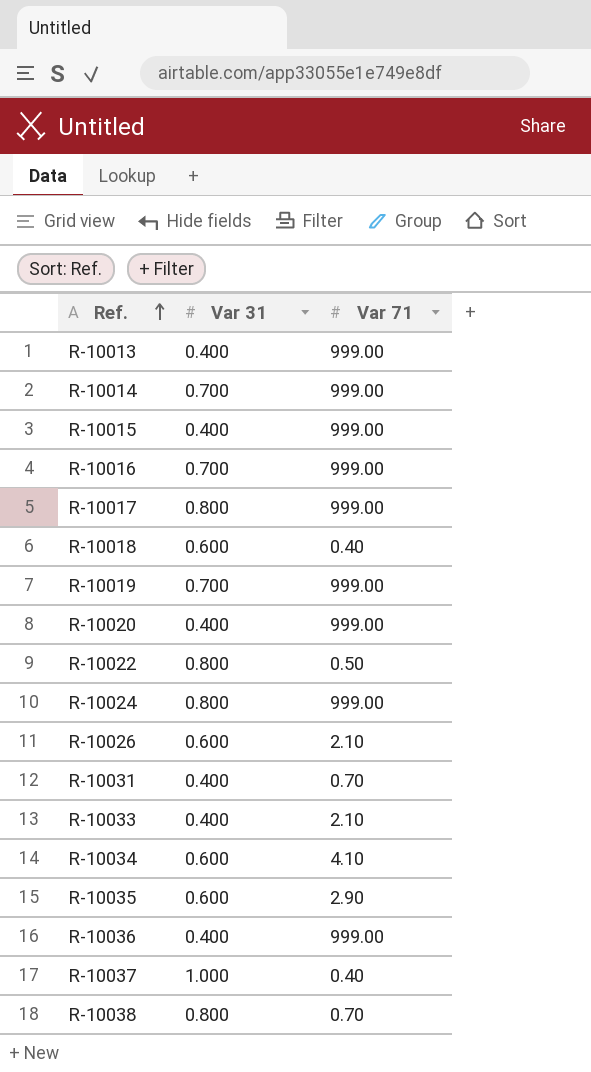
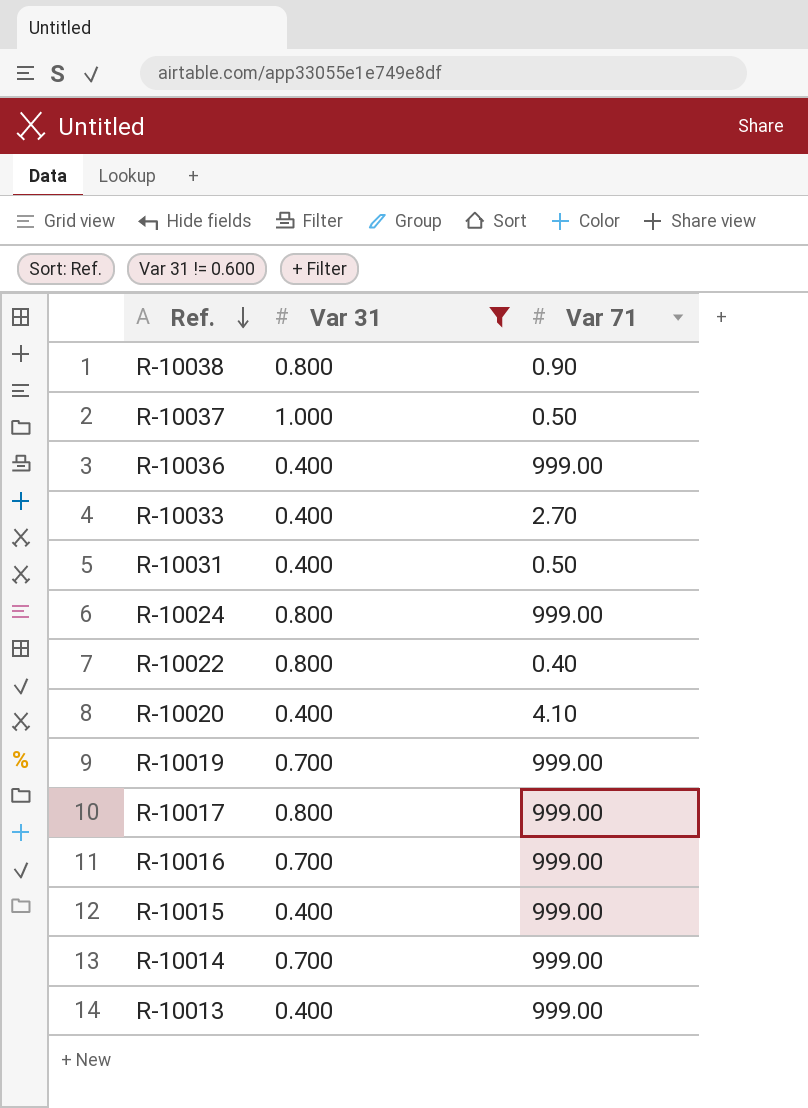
filter: none -> Var 31 != 0.600
row order: Ref. ascending -> Ref. descending
R-10038 | Var 71: 0.70 -> 0.90
R-10037 | Var 71: 0.40 -> 0.50
R-10033 | Var 71: 2.10 -> 2.70
R-10031 | Var 71: 0.70 -> 0.50
R-10022 | Var 71: 0.50 -> 0.40
R-10020 | Var 71: 999.00 -> 4.10

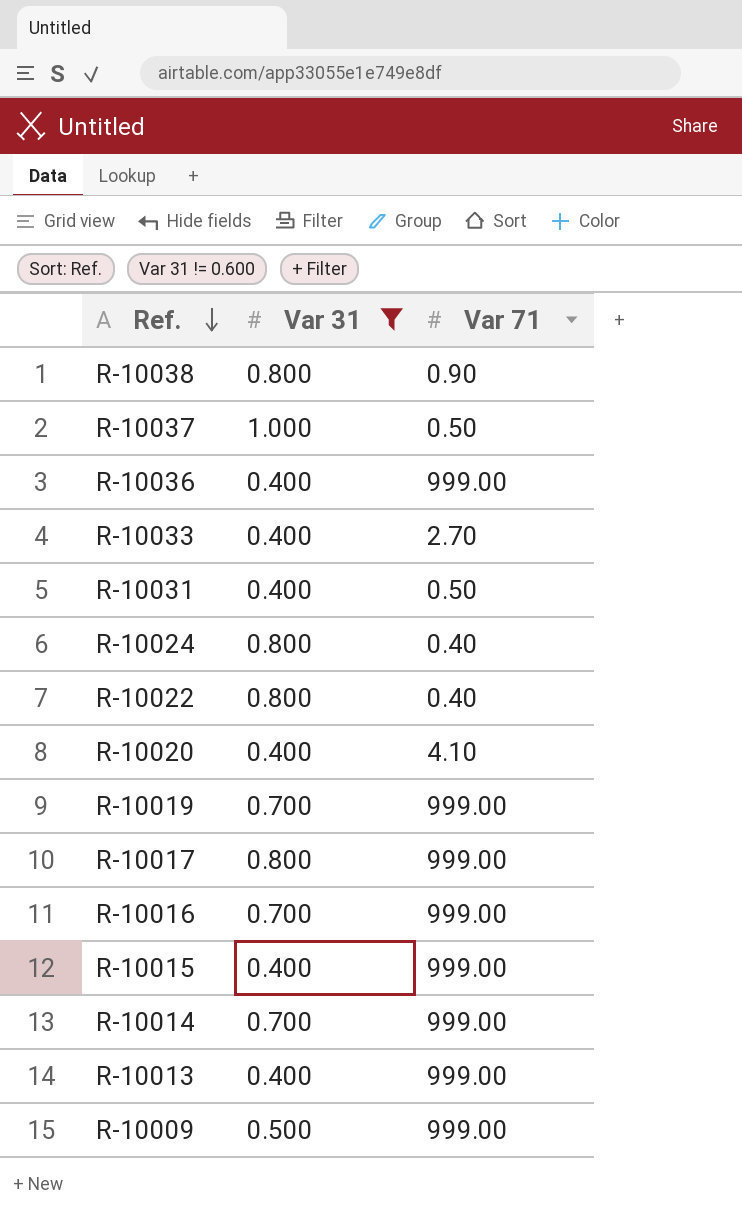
R-10024 | Var 71: 999.00 -> 0.40
row R-10009: none -> 0.500 | 999.00

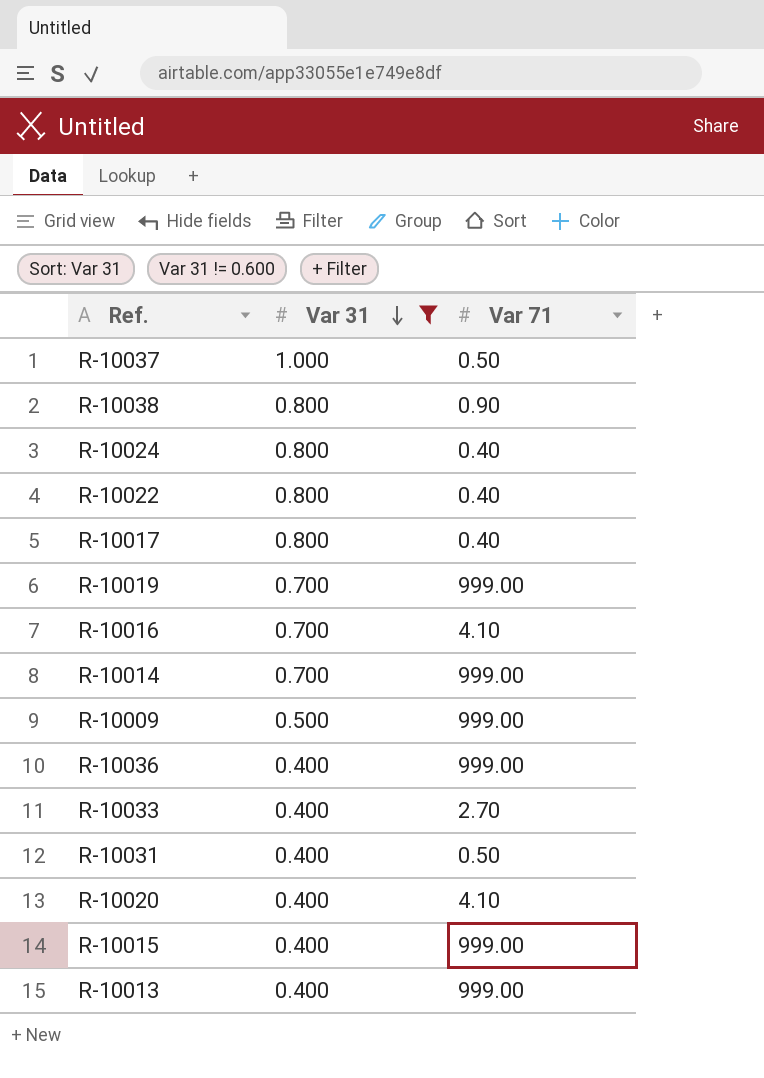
row order: Ref. descending -> Var 31 descending
R-10017 | Var 71: 999.00 -> 0.40
R-10016 | Var 71: 999.00 -> 4.10

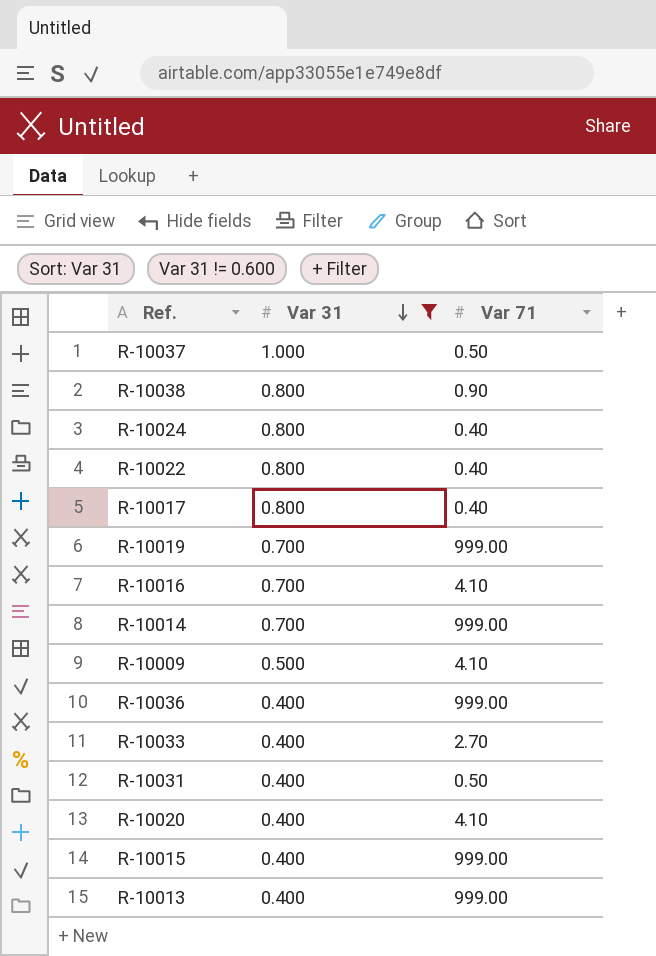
R-10009 | Var 71: 999.00 -> 4.10

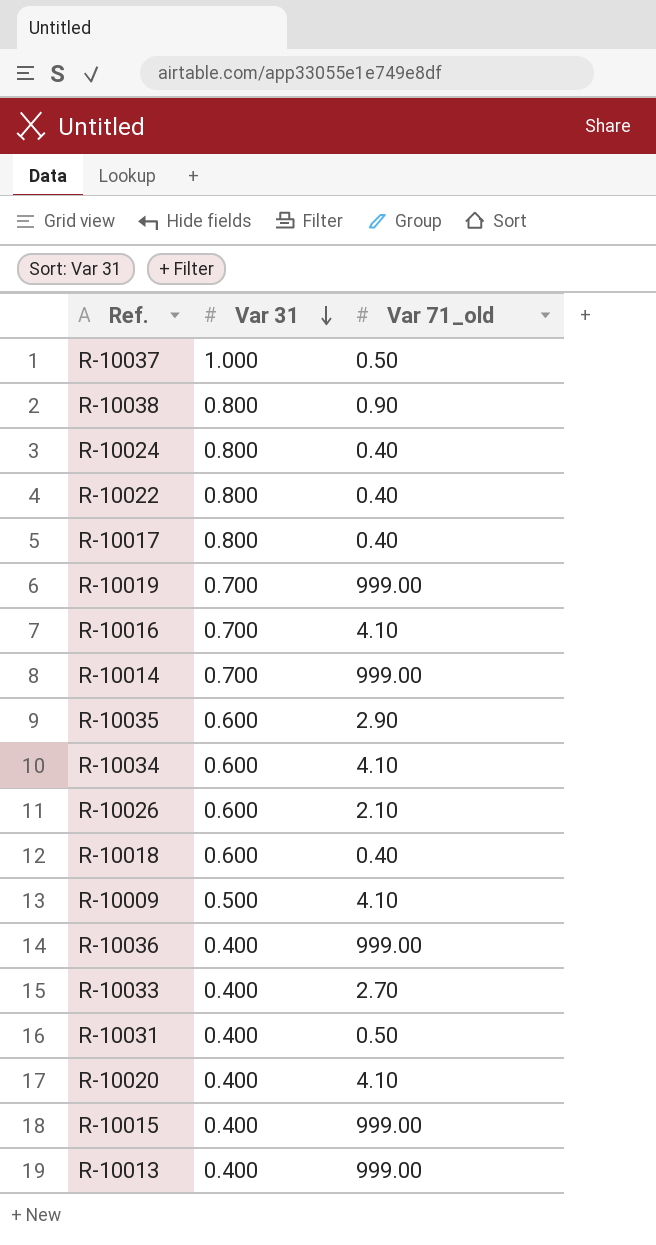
filter: Var 31 != 0.600 -> none
column name: Var 71 -> Var 71_old

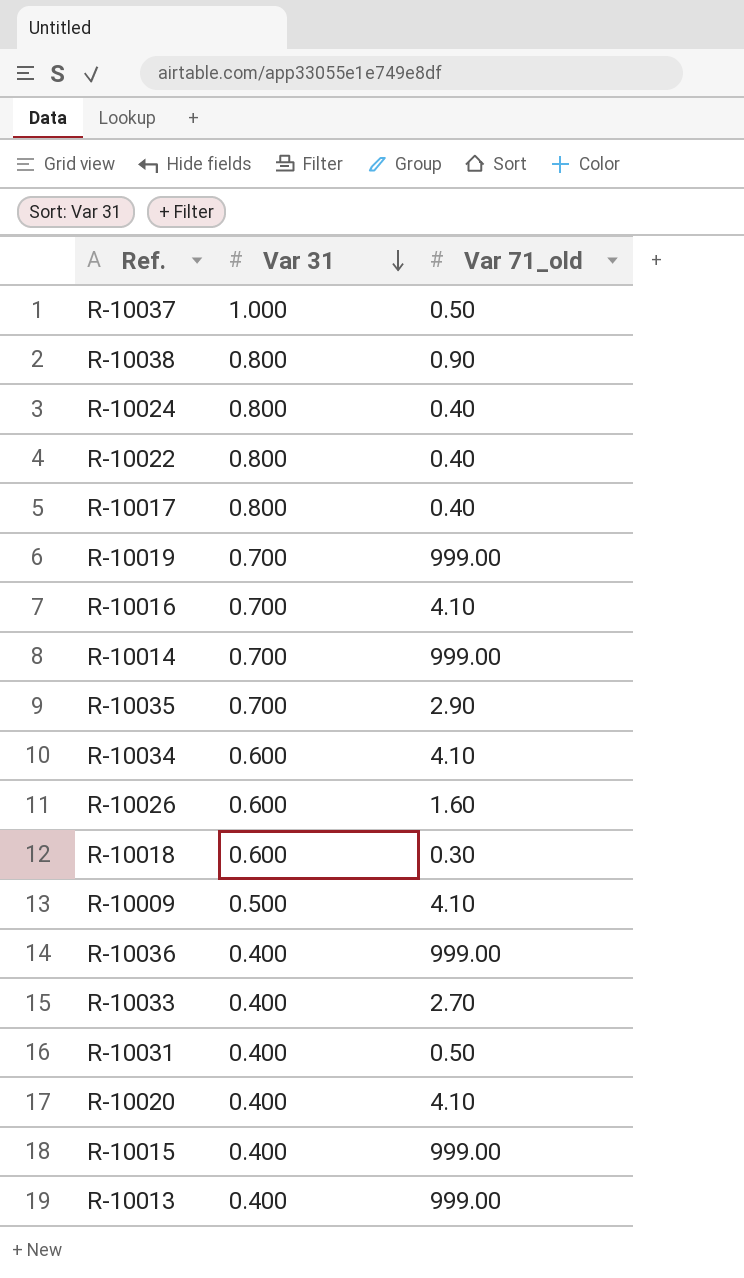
R-10035 | Var 31: 0.600 -> 0.700
R-10026 | Var 71_old: 2.10 -> 1.60
R-10018 | Var 71_old: 0.40 -> 0.30

